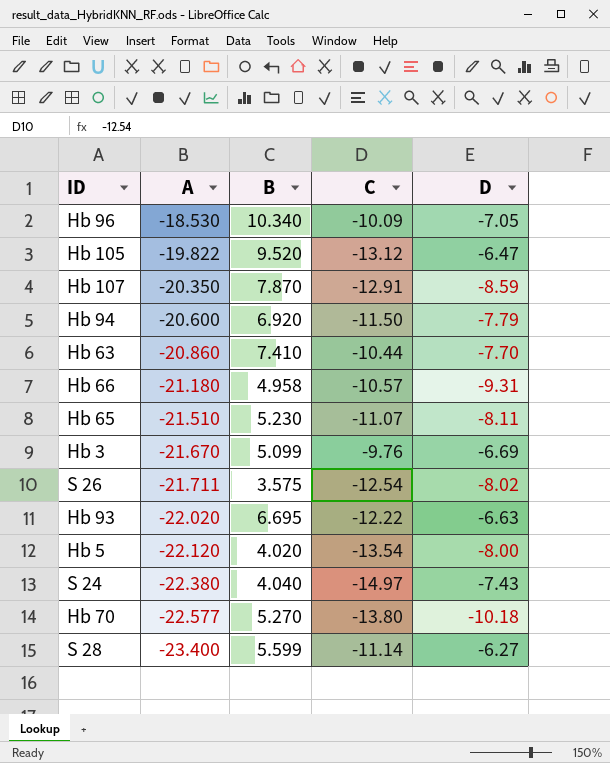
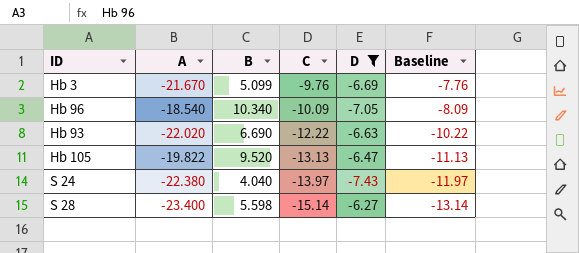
filter: none -> D >= -7.43
row order: A descending -> C descending
column Baseline | formula: none -> [C] + 2
Hb 96 | A: -18.530 -> -18.540
Hb 93 | B: 6.695 -> 6.690
Hb 105 | C: -13.12 -> -13.13
S 24 | C: -14.97 -> -13.97
S 28 | B: 5.599 -> 5.598
S 28 | C: -11.14 -> -15.14

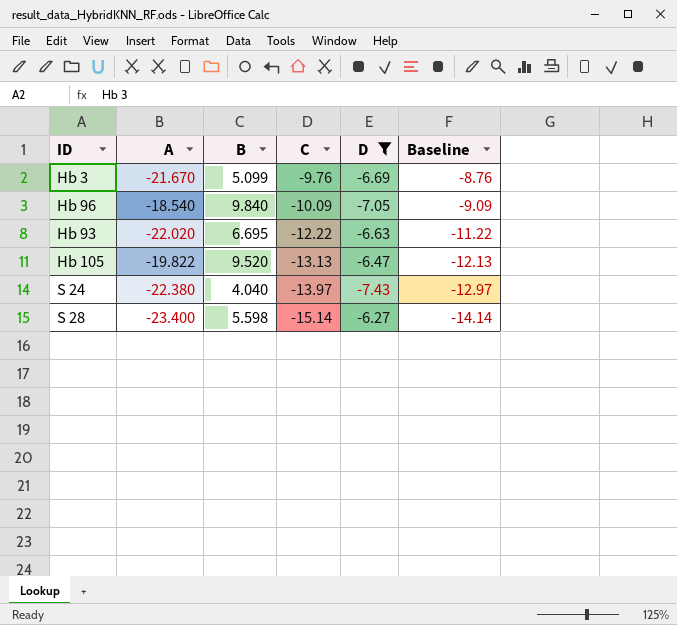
column Baseline | formula: [C] + 2 -> [C] + 1
Hb 96 | B: 10.340 -> 9.840
Hb 93 | B: 6.690 -> 6.695

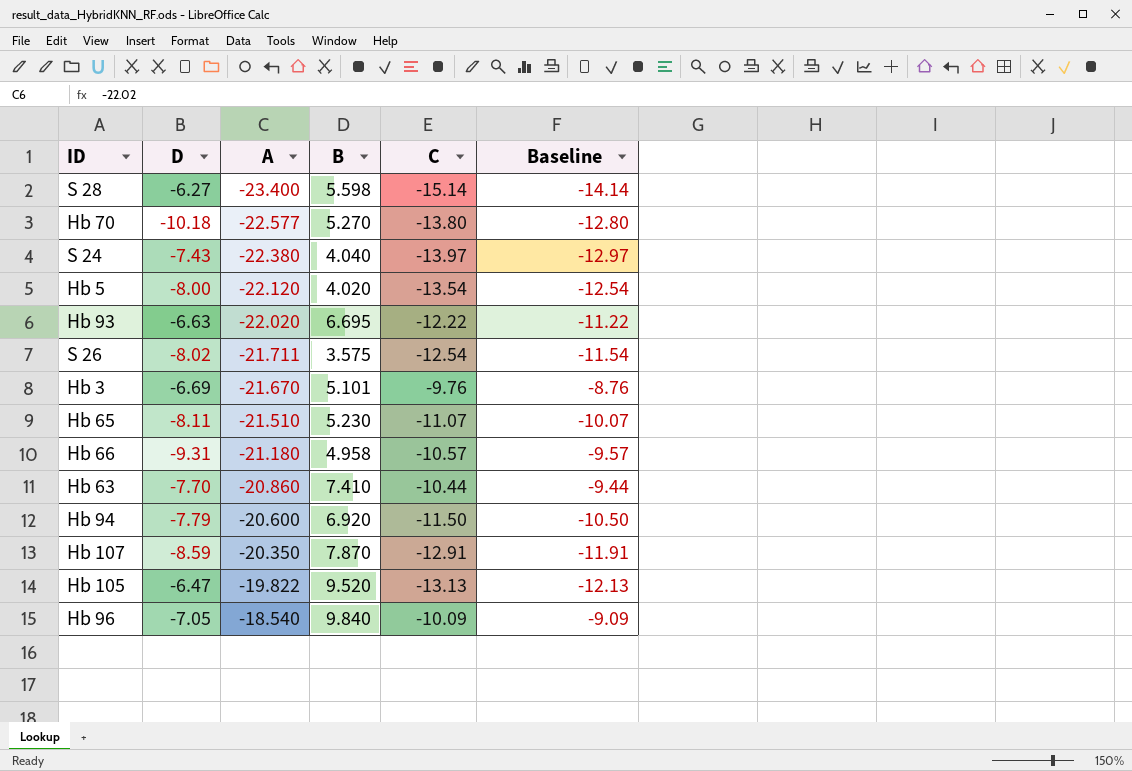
filter: D >= -7.43 -> none
row order: C descending -> A ascending
column D | position: 5 -> 2
Hb 3 | B: 5.099 -> 5.101

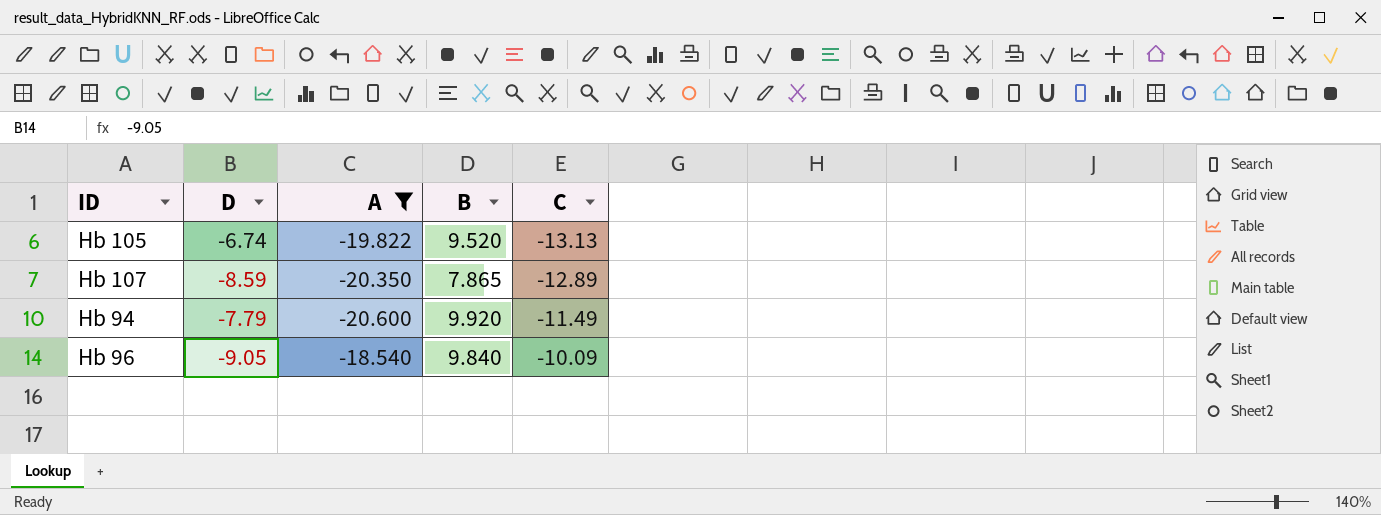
filter: none -> A >= -20.600
row order: A ascending -> C ascending
column Baseline | formula: [C] + 1 -> none
Hb 105 | D: -6.47 -> -6.74
Hb 107 | B: 7.870 -> 7.865
Hb 107 | C: -12.91 -> -12.89
Hb 94 | B: 6.920 -> 9.920
Hb 94 | C: -11.50 -> -11.49
Hb 96 | D: -7.05 -> -9.05

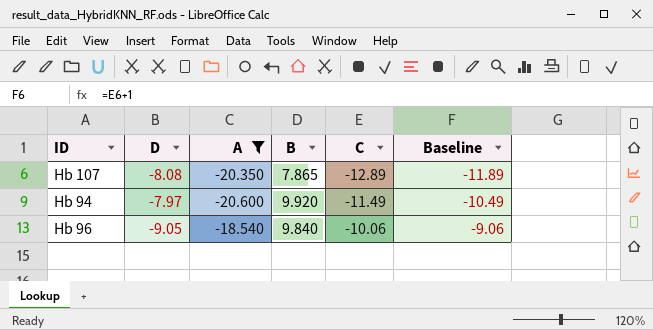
column Baseline | formula: none -> [C] + 1
row Hb 105: -6.74 | -19.822 | 9.520 | -13.13 -> none
Hb 107 | D: -8.59 -> -8.08
Hb 94 | D: -7.79 -> -7.97
Hb 96 | C: -10.09 -> -10.06

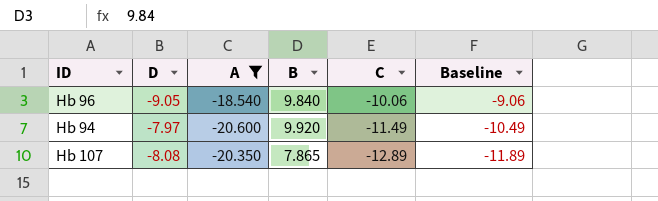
row order: C ascending -> C descending

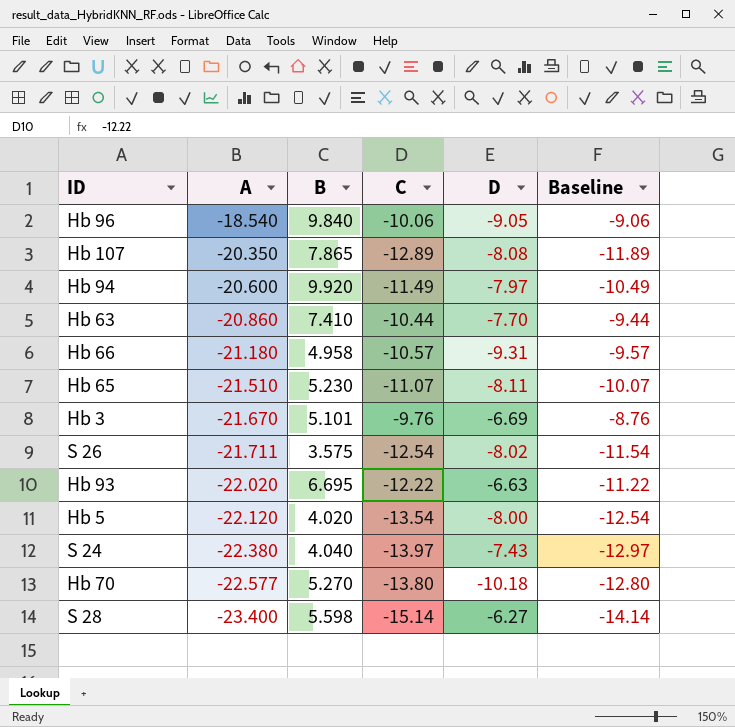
filter: A >= -20.600 -> none
row order: C descending -> A descending
column D | position: 2 -> 5

